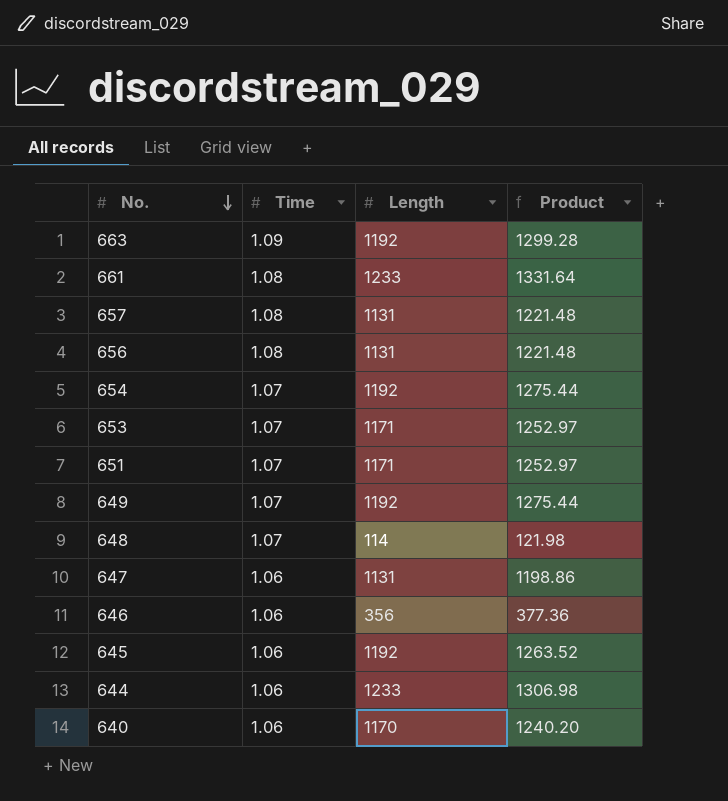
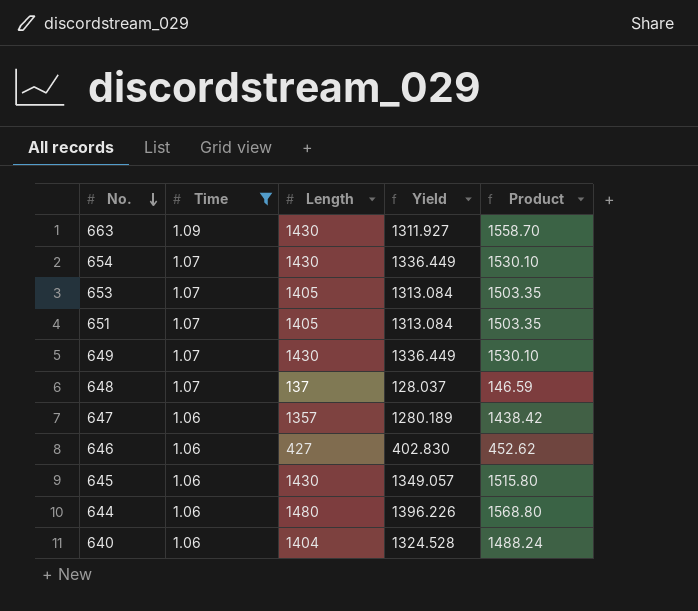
filter: none -> Time != 1.08
column Yield | formula: none -> [Length] / [Time]
663 | Length: 1192 -> 1430
663 | Product: 1299.28 -> 1558.70
654 | Length: 1192 -> 1430
654 | Product: 1275.44 -> 1530.10
653 | Length: 1171 -> 1405
653 | Product: 1252.97 -> 1503.35
651 | Length: 1171 -> 1405
651 | Product: 1252.97 -> 1503.35
649 | Length: 1192 -> 1430
649 | Product: 1275.44 -> 1530.10
648 | Length: 114 -> 137
648 | Product: 121.98 -> 146.59
647 | Length: 1131 -> 1357
647 | Product: 1198.86 -> 1438.42
646 | Length: 356 -> 427
646 | Product: 377.36 -> 452.62
645 | Length: 1192 -> 1430
645 | Product: 1263.52 -> 1515.80
644 | Length: 1233 -> 1480
644 | Product: 1306.98 -> 1568.80
640 | Length: 1170 -> 1404
640 | Product: 1240.20 -> 1488.24

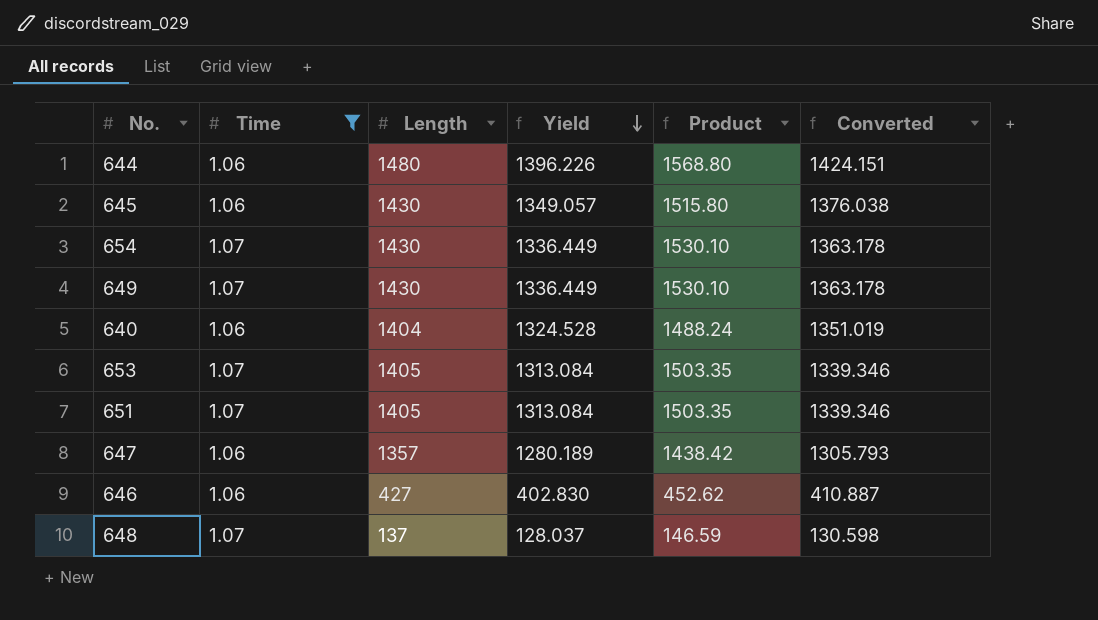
row order: No. descending -> Yield descending
column Converted | formula: none -> [Yield] * 1.02
row 663: 1.09 | 1430 | 1311.927 | 1558.70 -> none

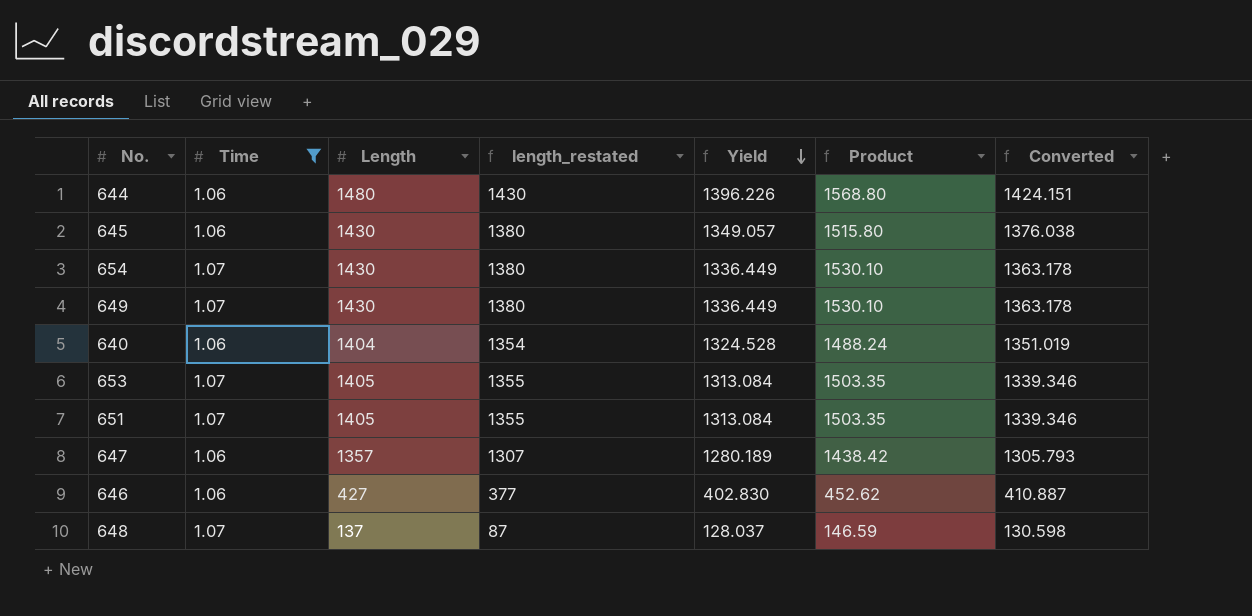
column length_restated | formula: none -> [Length] - 50

